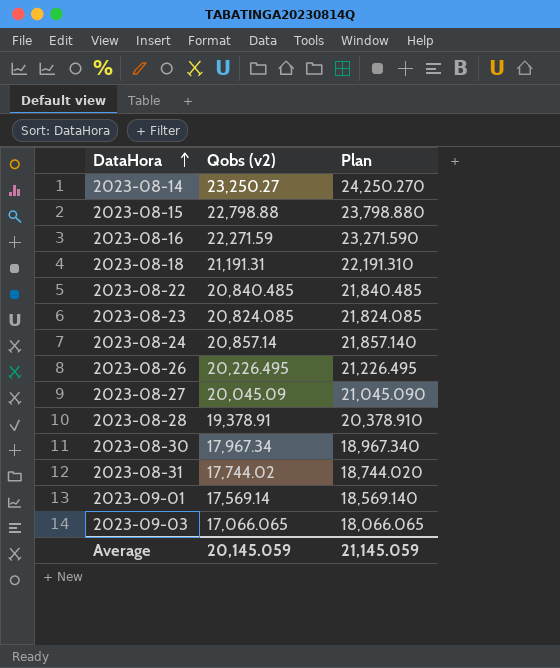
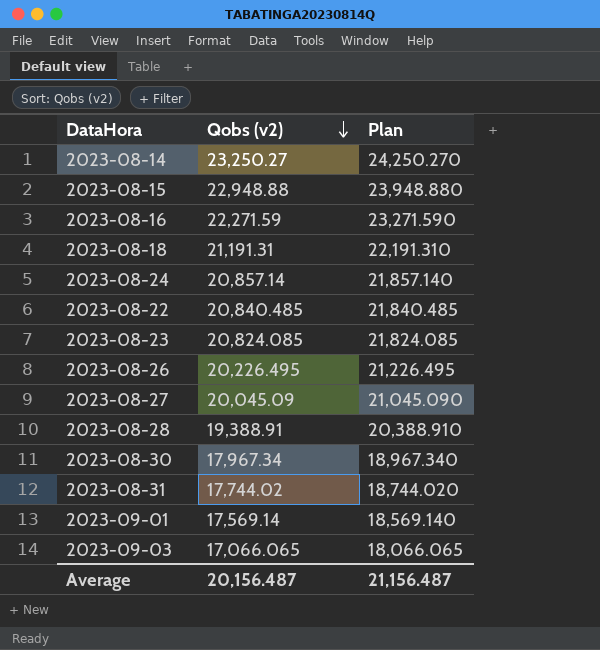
row order: DataHora ascending -> Qobs (v2) descending
2023-08-15 | Qobs (v2): 22,798.88 -> 22,948.88
2023-08-15 | Plan: 23,798.880 -> 23,948.880
2023-08-28 | Qobs (v2): 19,378.91 -> 19,388.91
2023-08-28 | Plan: 20,378.910 -> 20,388.910
Average | Qobs (v2): 20,145.059 -> 20,156.487
Average | Plan: 21,145.059 -> 21,156.487

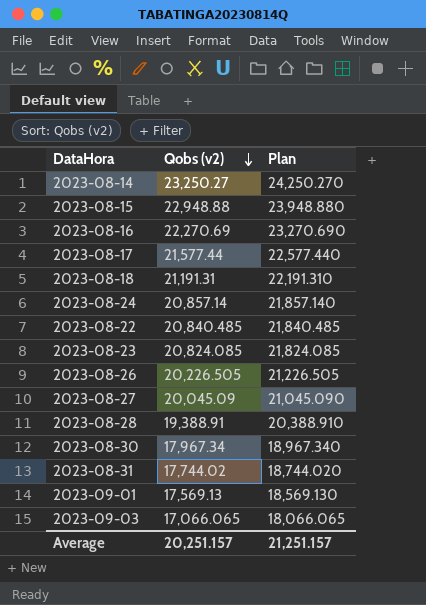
2023-08-16 | Qobs (v2): 22,271.59 -> 22,270.69
2023-08-16 | Plan: 23,271.590 -> 23,270.690
row 2023-08-17: none -> 21,577.44 | 22,577.440
2023-08-26 | Qobs (v2): 20,226.495 -> 20,226.505
2023-08-26 | Plan: 21,226.495 -> 21,226.505
2023-09-01 | Qobs (v2): 17,569.14 -> 17,569.13
2023-09-01 | Plan: 18,569.140 -> 18,569.130
Average | Qobs (v2): 20,156.487 -> 20,251.157
Average | Plan: 21,156.487 -> 21,251.157

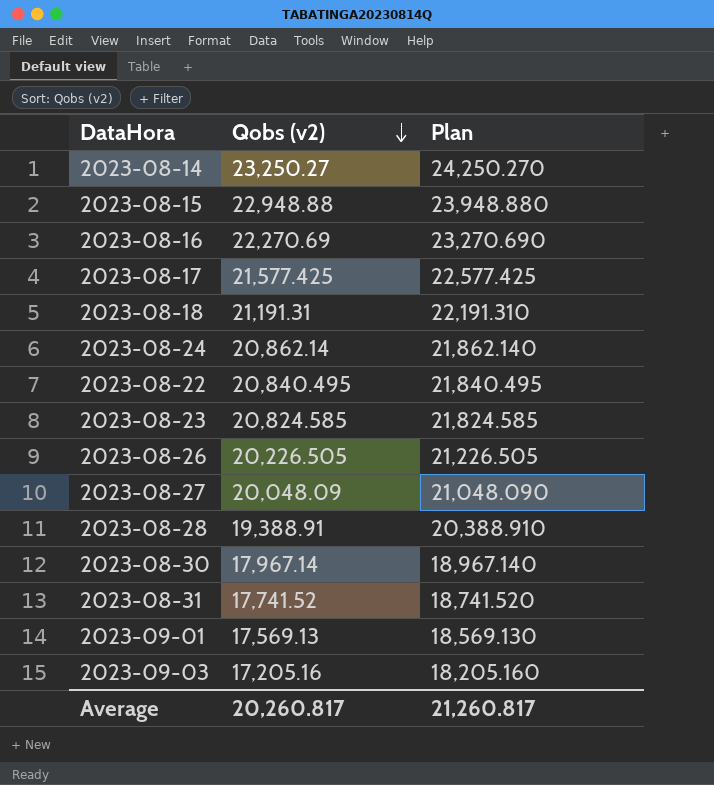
2023-08-17 | Qobs (v2): 21,577.44 -> 21,577.425
2023-08-17 | Plan: 22,577.440 -> 22,577.425
2023-08-24 | Qobs (v2): 20,857.14 -> 20,862.14
2023-08-24 | Plan: 21,857.140 -> 21,862.140
2023-08-22 | Qobs (v2): 20,840.485 -> 20,840.495
2023-08-22 | Plan: 21,840.485 -> 21,840.495
2023-08-23 | Qobs (v2): 20,824.085 -> 20,824.585
2023-08-23 | Plan: 21,824.085 -> 21,824.585
2023-08-27 | Qobs (v2): 20,045.09 -> 20,048.09
2023-08-27 | Plan: 21,045.090 -> 21,048.090
2023-08-30 | Qobs (v2): 17,967.34 -> 17,967.14
2023-08-30 | Plan: 18,967.340 -> 18,967.140
2023-08-31 | Qobs (v2): 17,744.02 -> 17,741.52
2023-08-31 | Plan: 18,744.020 -> 18,741.520
2023-09-03 | Qobs (v2): 17,066.065 -> 17,205.16
2023-09-03 | Plan: 18,066.065 -> 18,205.160
Average | Qobs (v2): 20,251.157 -> 20,260.817
Average | Plan: 21,251.157 -> 21,260.817

